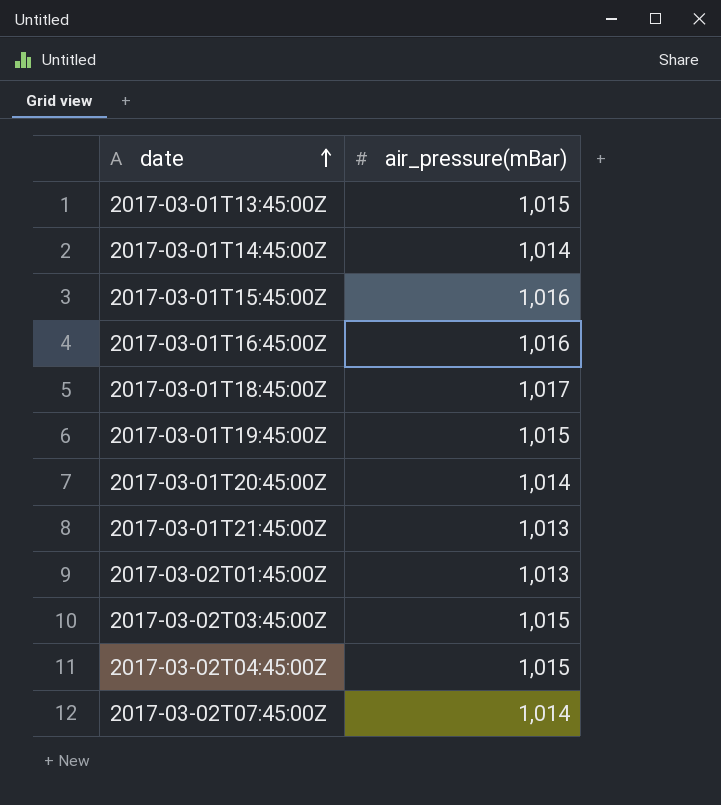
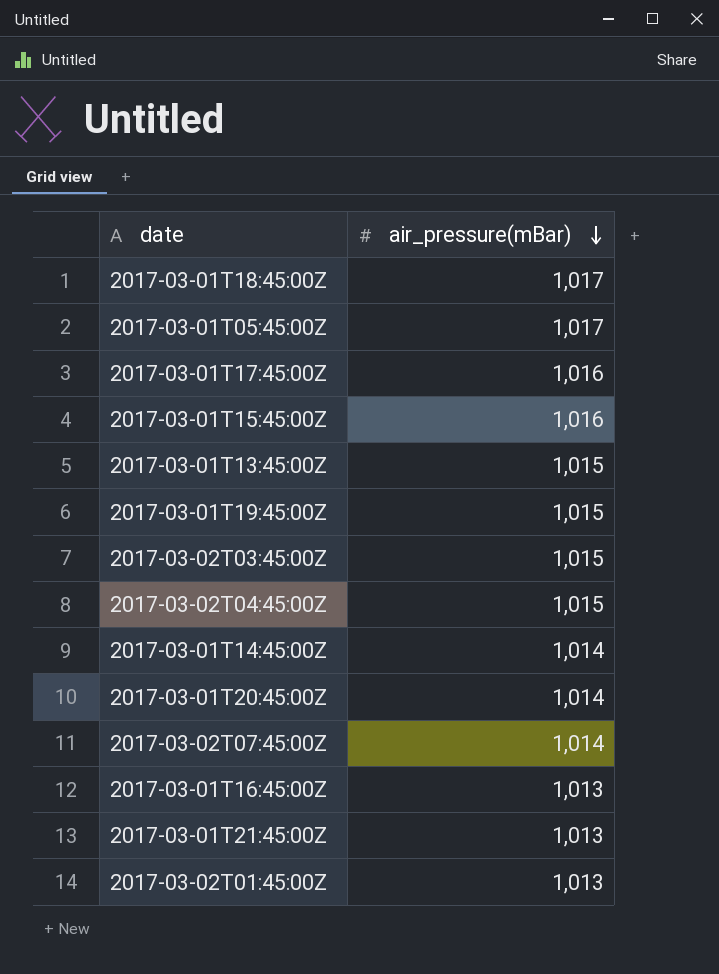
row order: date ascending -> air_pressure(mBar) descending
row 2017-03-01T05:45:00Z: none -> 1,017
row 2017-03-01T17:45:00Z: none -> 1,016
2017-03-01T16:45:00Z | air_pressure(mBar): 1,016 -> 1,013

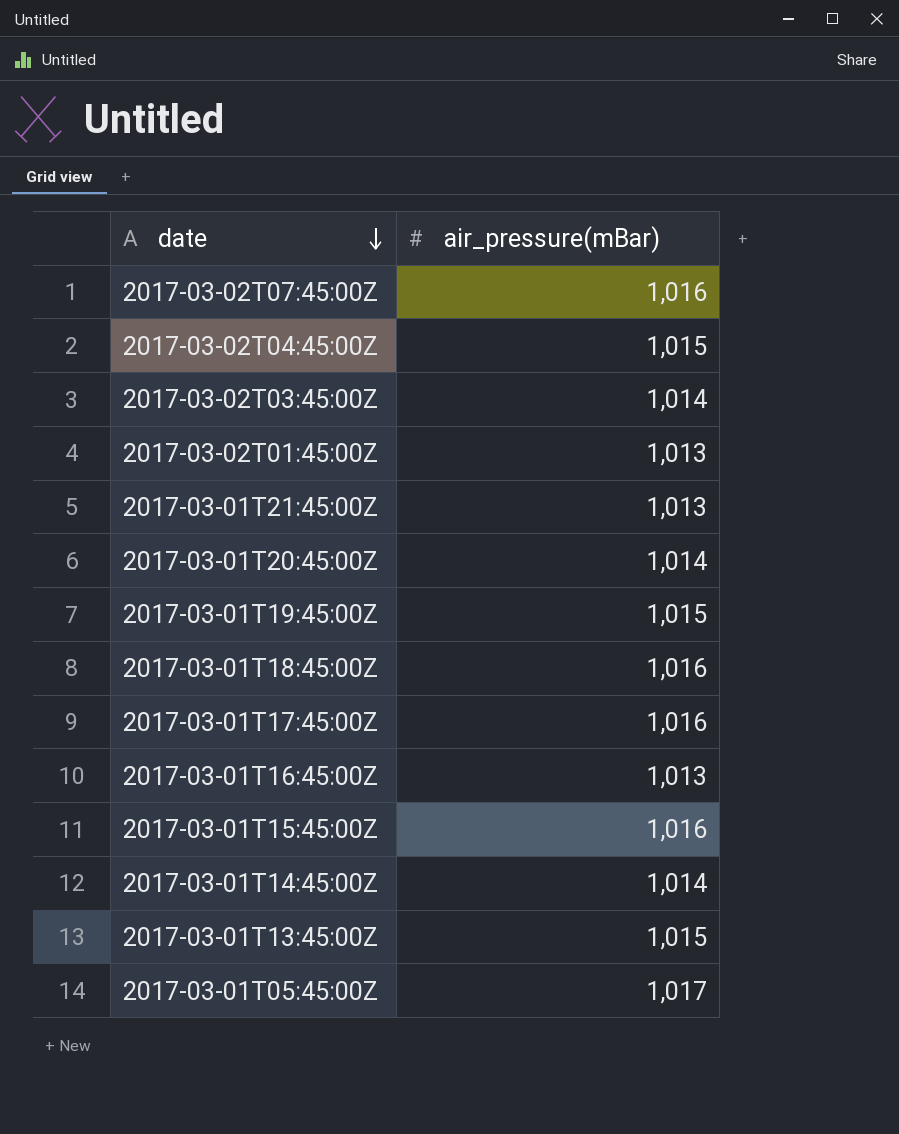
row order: air_pressure(mBar) descending -> date descending
2017-03-02T07:45:00Z | air_pressure(mBar): 1,014 -> 1,016
2017-03-02T03:45:00Z | air_pressure(mBar): 1,015 -> 1,014
2017-03-01T18:45:00Z | air_pressure(mBar): 1,017 -> 1,016

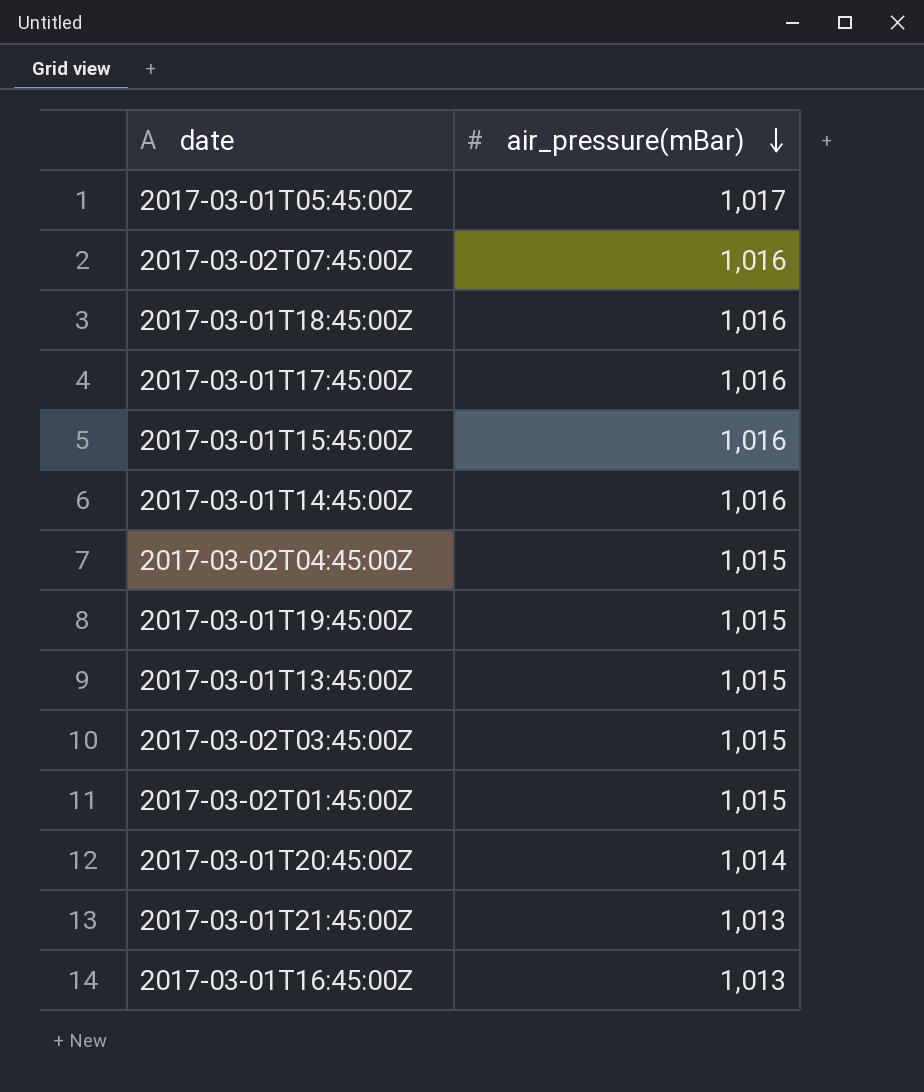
row order: date descending -> air_pressure(mBar) descending
2017-03-01T14:45:00Z | air_pressure(mBar): 1,014 -> 1,016
2017-03-02T03:45:00Z | air_pressure(mBar): 1,014 -> 1,015
2017-03-02T01:45:00Z | air_pressure(mBar): 1,013 -> 1,015

